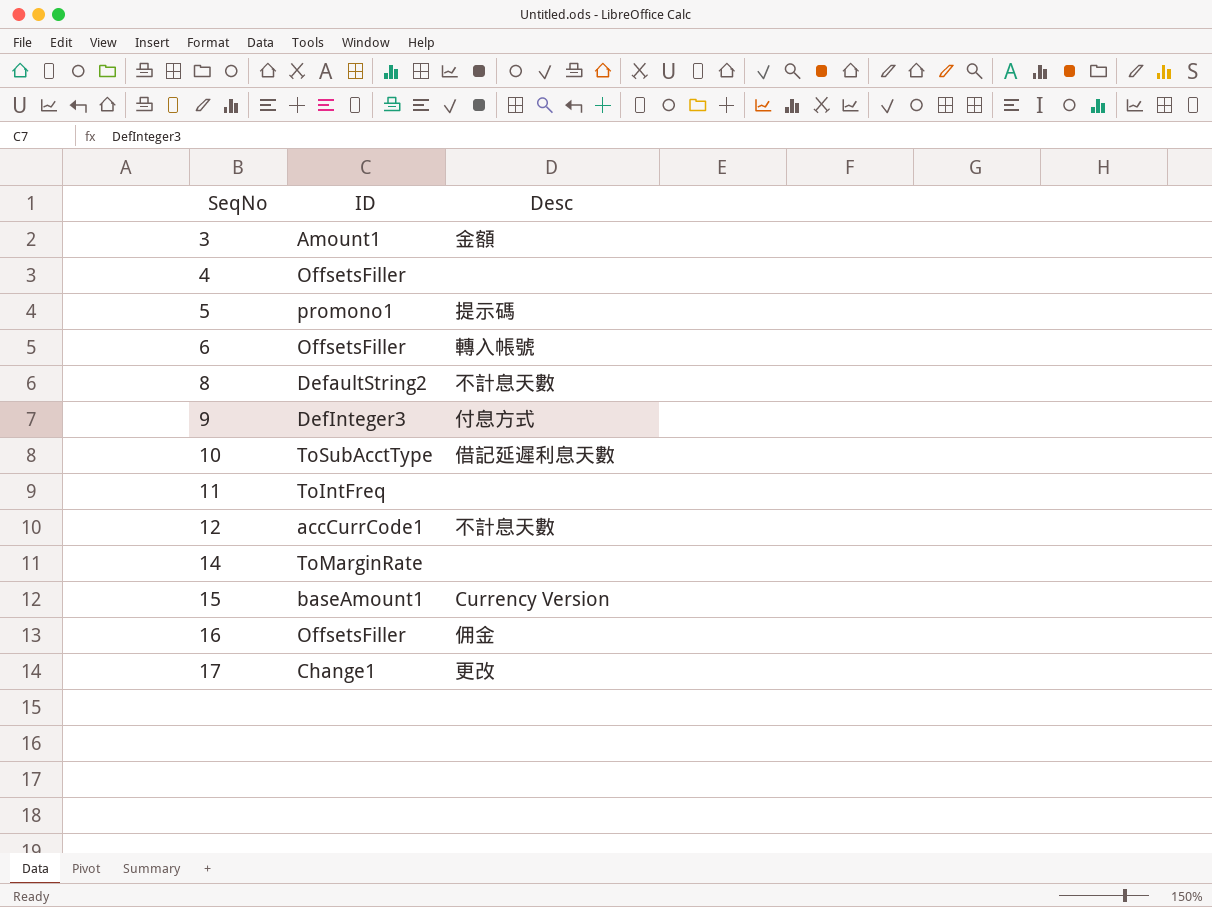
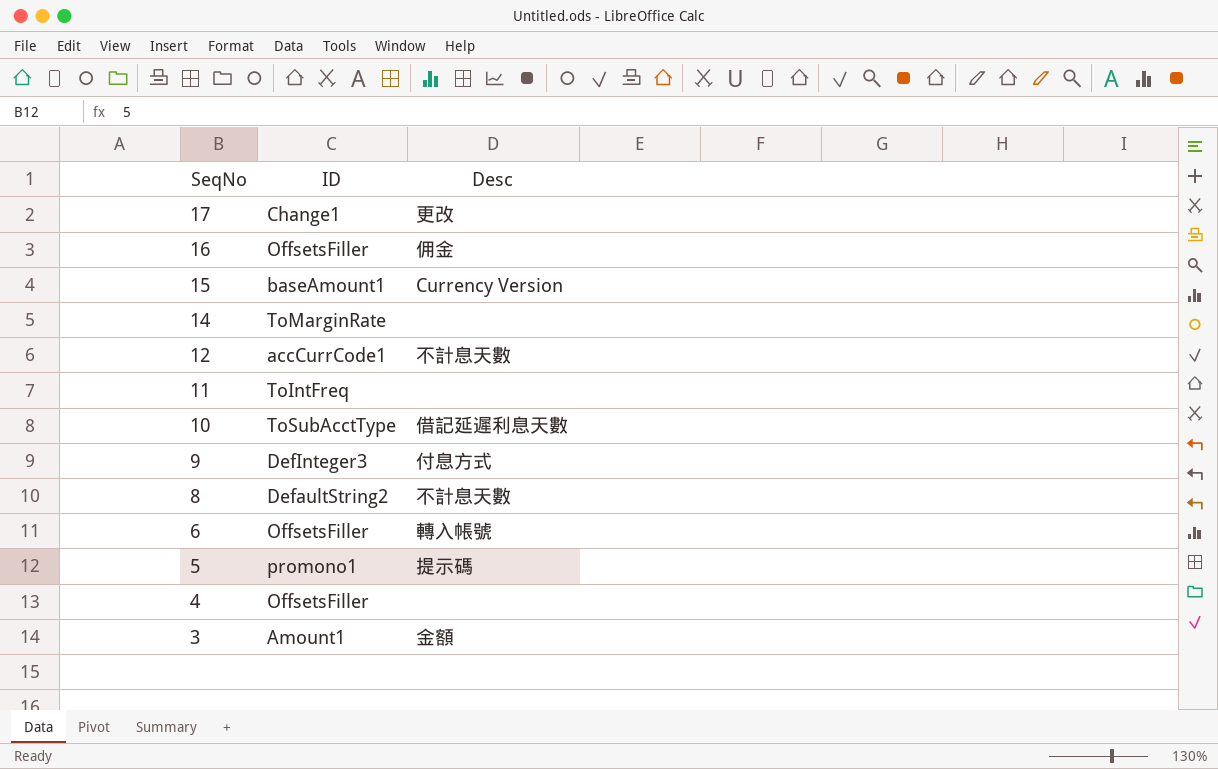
row order: SeqNo ascending -> SeqNo descending

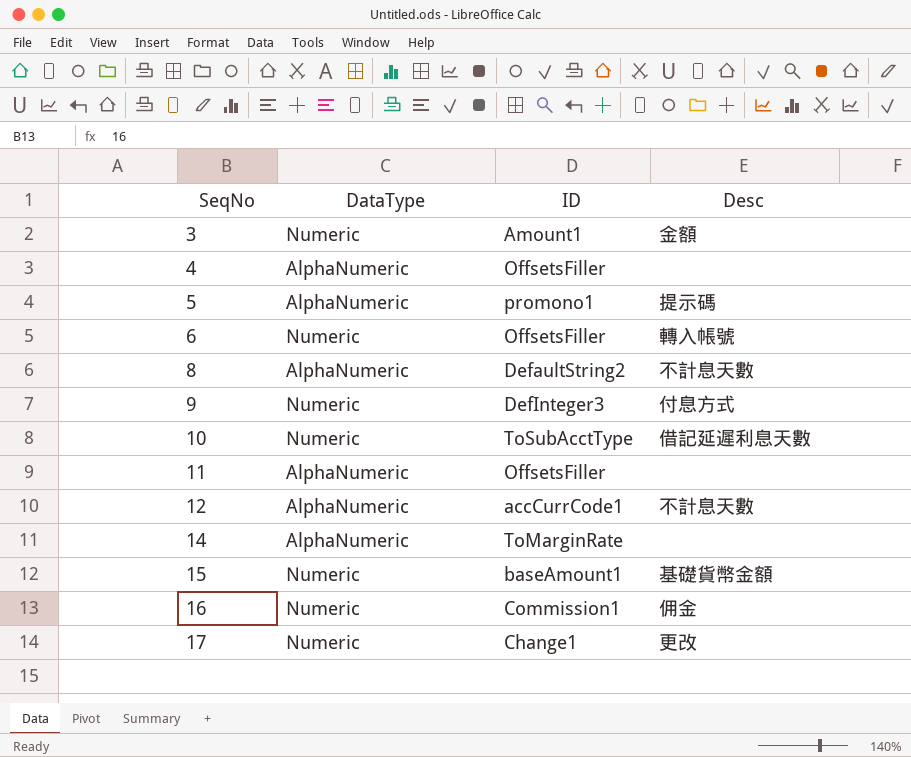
row order: SeqNo descending -> SeqNo ascending
column DataType | position: none -> 2
11 | ID: ToIntFreq -> OffsetsFiller
15 | Desc: Currency Version -> 基礎貨幣金額
16 | ID: OffsetsFiller -> Commission1

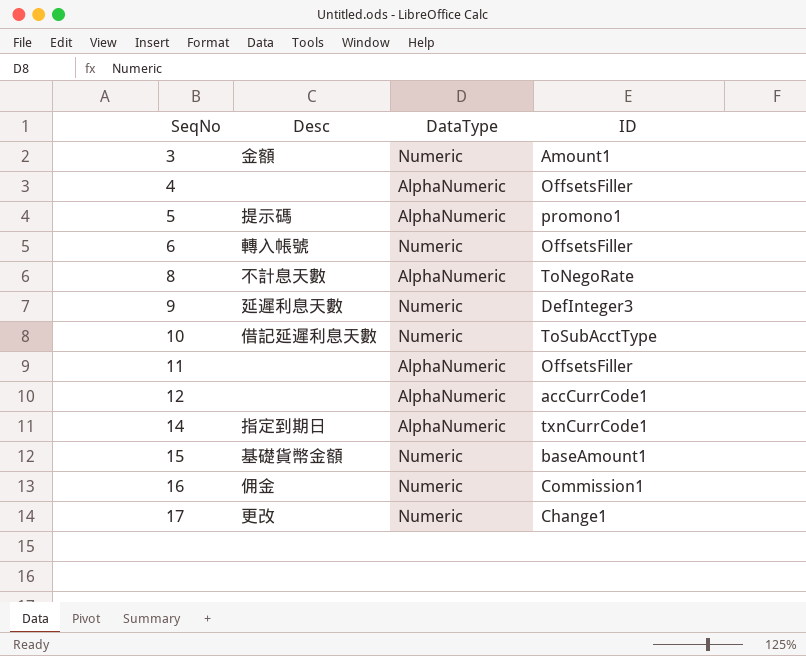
column Desc | position: 4 -> 2
8 | ID: DefaultString2 -> ToNegoRate
9 | Desc: 付息方式 -> 延遲利息天數
12 | Desc: 不計息天數 -> none
14 | Desc: none -> 指定到期日
14 | ID: ToMarginRate -> txnCurrCode1

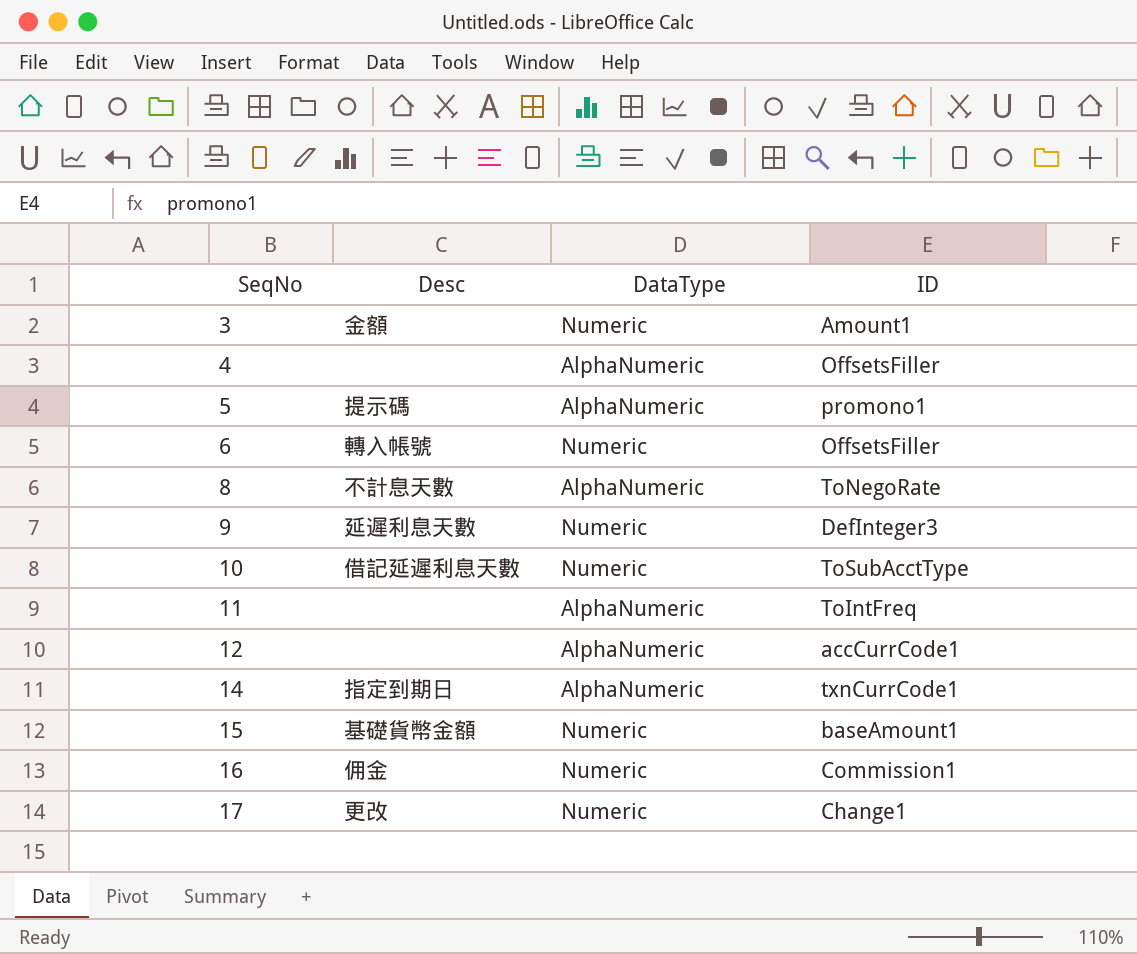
11 | ID: OffsetsFiller -> ToIntFreq

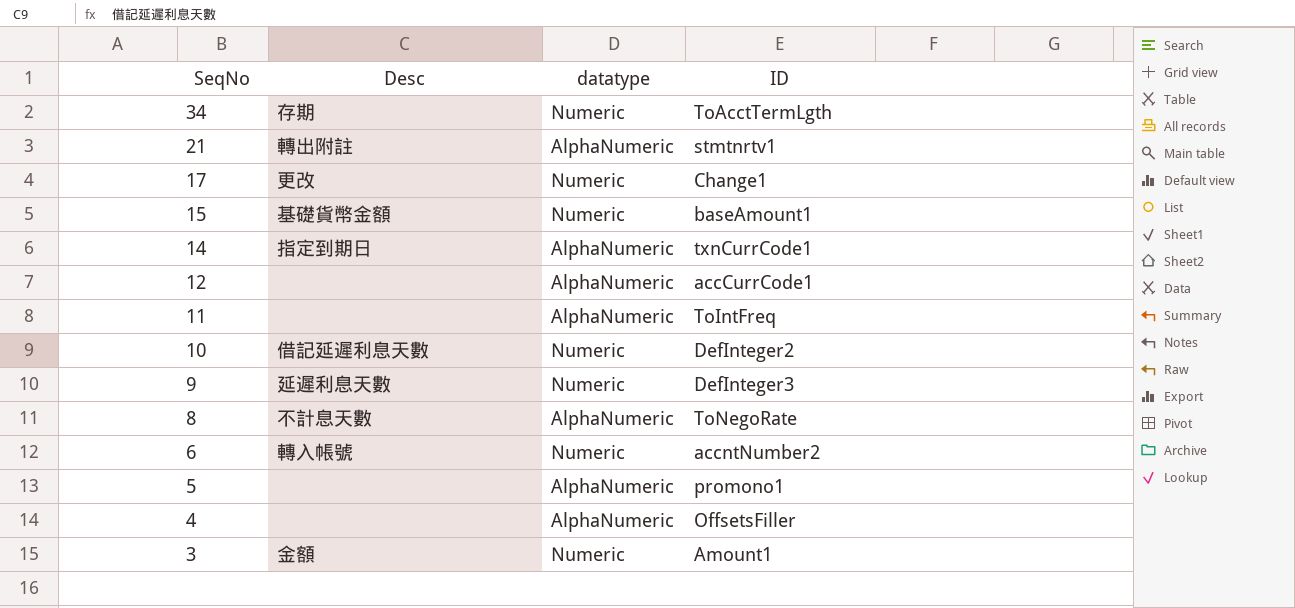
row order: SeqNo ascending -> SeqNo descending
column name: DataType -> datatype
row 16: 佣金 | Numeric | Commission1 -> none
row 34: none -> 存期 | Numeric | ToAcctTermLgth
row 21: none -> 轉出附註 | AlphaNumeric | stmtnrtv1
10 | ID: ToSubAcctType -> DefInteger2
6 | ID: OffsetsFiller -> accntNumber2
5 | Desc: 提示碼 -> none

